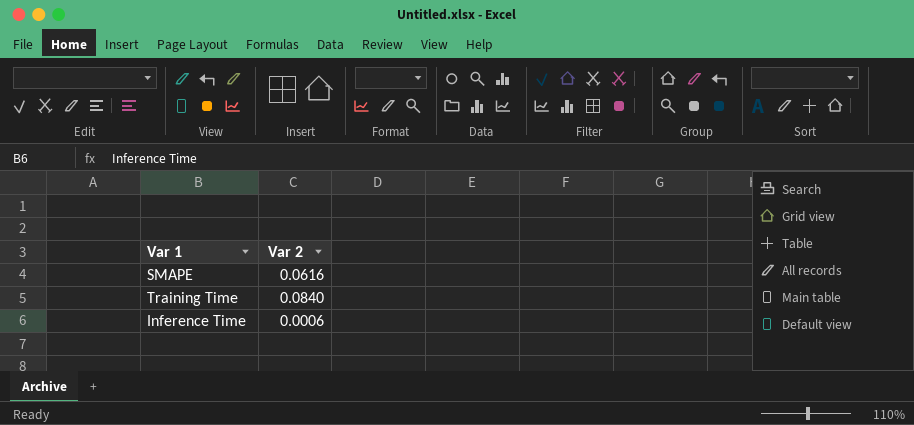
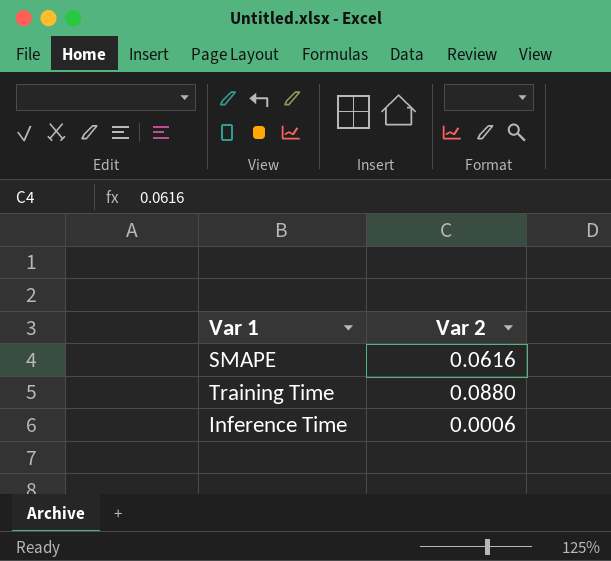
Training Time | Var 2: 0.0840 -> 0.0880

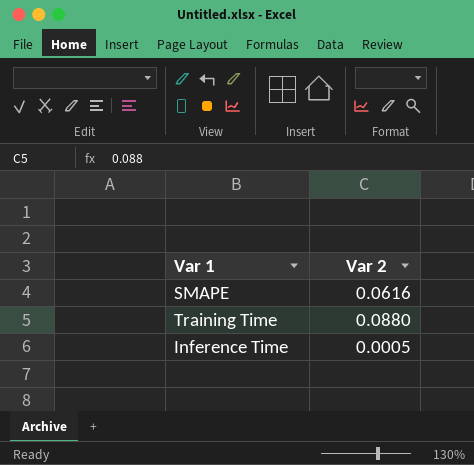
Inference Time | Var 2: 0.0006 -> 0.0005

